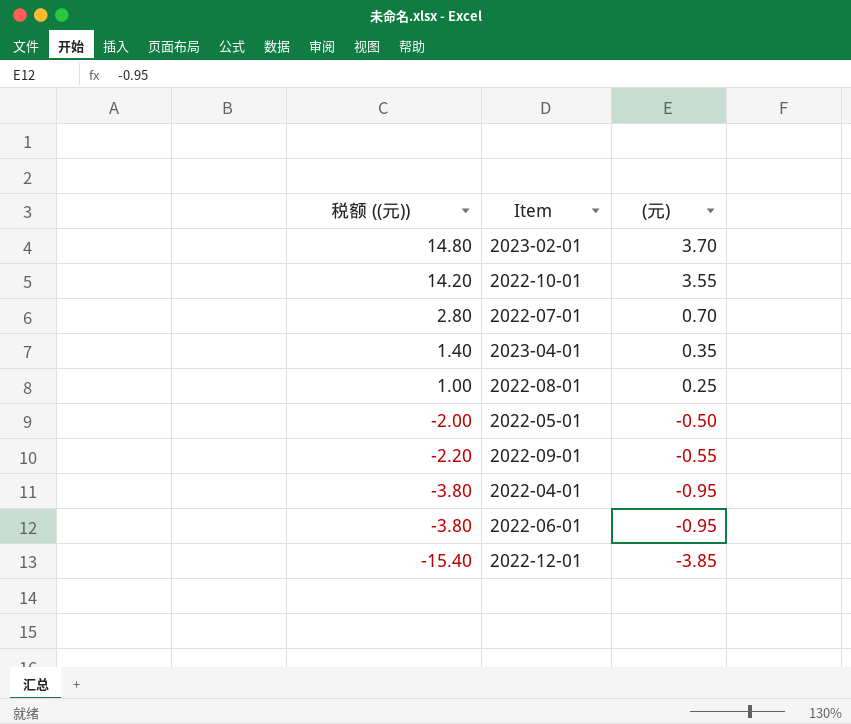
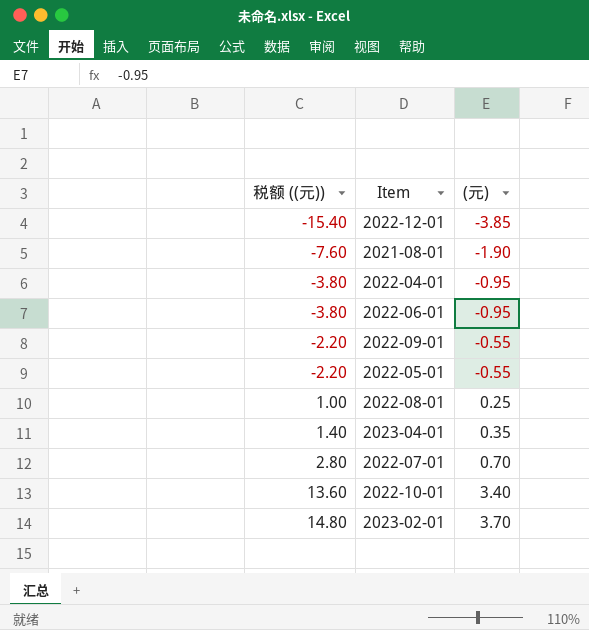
row order: 税额 ((元)) descending -> 税额 ((元)) ascending
row 2021-08-01: none -> -7.60 | -1.90
2022-05-01 | 税额 ((元)): -2.00 -> -2.20
2022-05-01 | (元): -0.50 -> -0.55
2022-10-01 | 税额 ((元)): 14.20 -> 13.60
2022-10-01 | (元): 3.55 -> 3.40

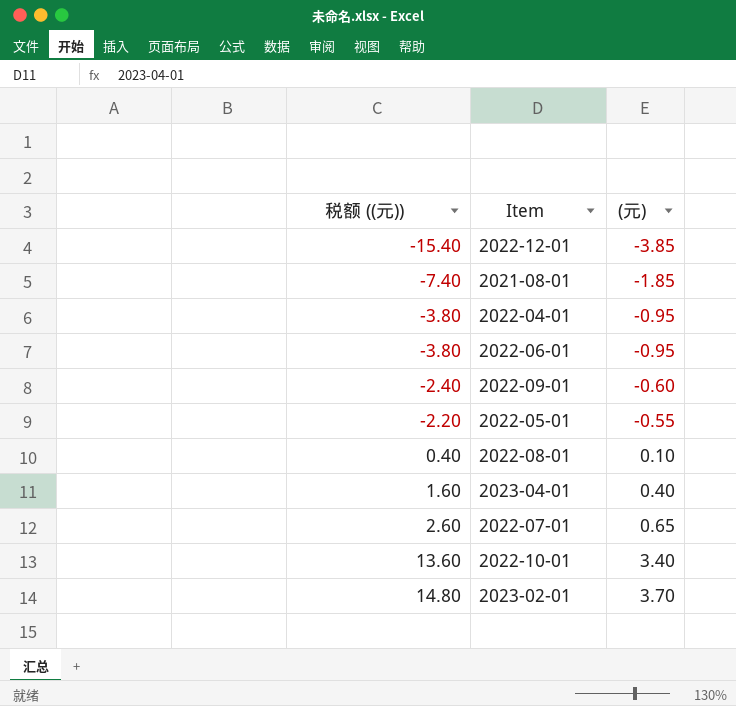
2021-08-01 | 税额 ((元)): -7.60 -> -7.40
2021-08-01 | (元): -1.90 -> -1.85
2022-09-01 | 税额 ((元)): -2.20 -> -2.40
2022-09-01 | (元): -0.55 -> -0.60
2022-08-01 | 税额 ((元)): 1.00 -> 0.40
2022-08-01 | (元): 0.25 -> 0.10
2023-04-01 | 税额 ((元)): 1.40 -> 1.60
2023-04-01 | (元): 0.35 -> 0.40
2022-07-01 | 税额 ((元)): 2.80 -> 2.60
2022-07-01 | (元): 0.70 -> 0.65

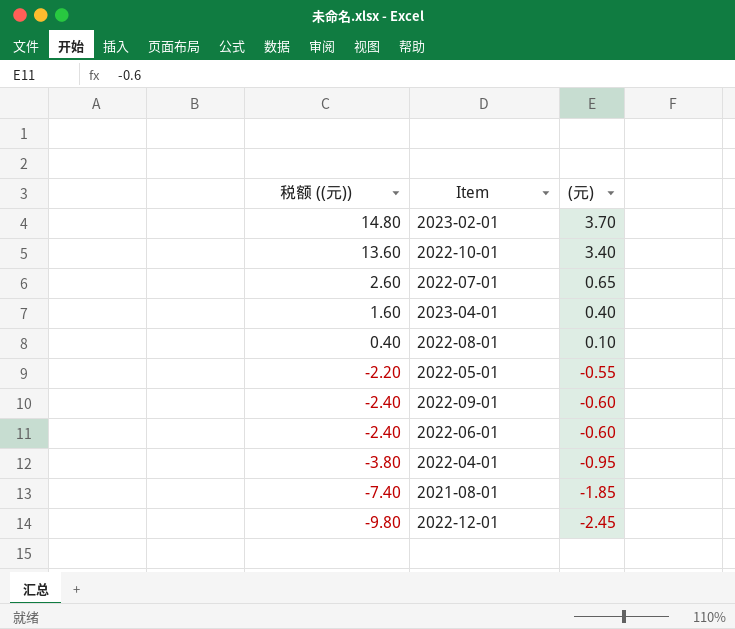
row order: 税额 ((元)) ascending -> 税额 ((元)) descending
2022-06-01 | 税额 ((元)): -3.80 -> -2.40
2022-06-01 | (元): -0.95 -> -0.60
2022-12-01 | 税额 ((元)): -15.40 -> -9.80
2022-12-01 | (元): -3.85 -> -2.45

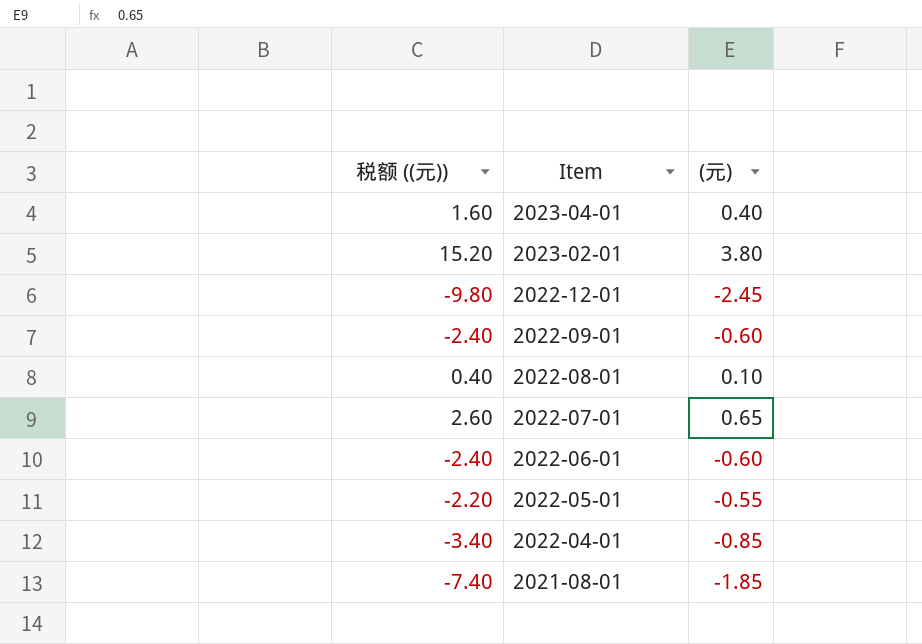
row order: 税额 ((元)) descending -> Item descending
row 2022-10-01: 13.60 | 3.40 -> none
2023-02-01 | 税额 ((元)): 14.80 -> 15.20
2023-02-01 | (元): 3.70 -> 3.80
2022-04-01 | 税额 ((元)): -3.80 -> -3.40
2022-04-01 | (元): -0.95 -> -0.85

